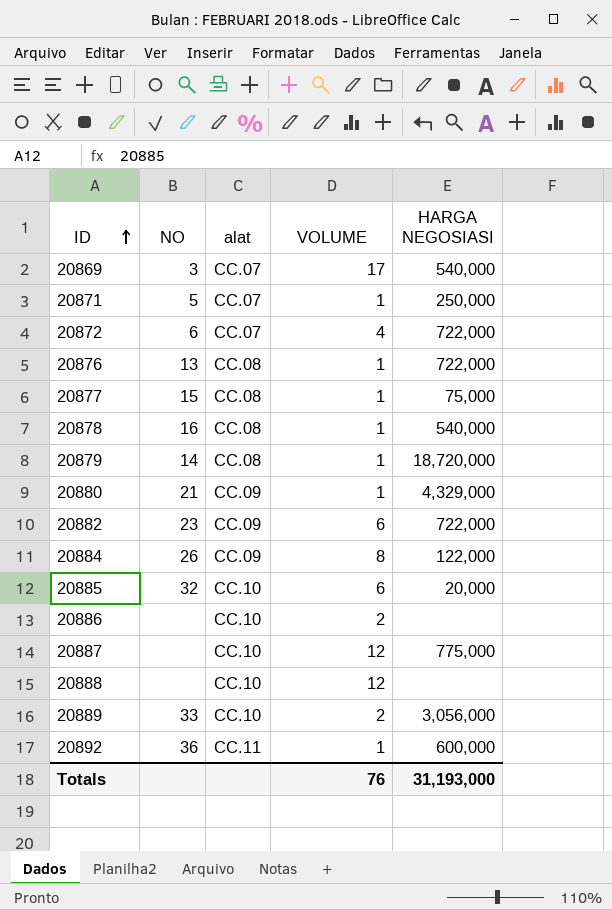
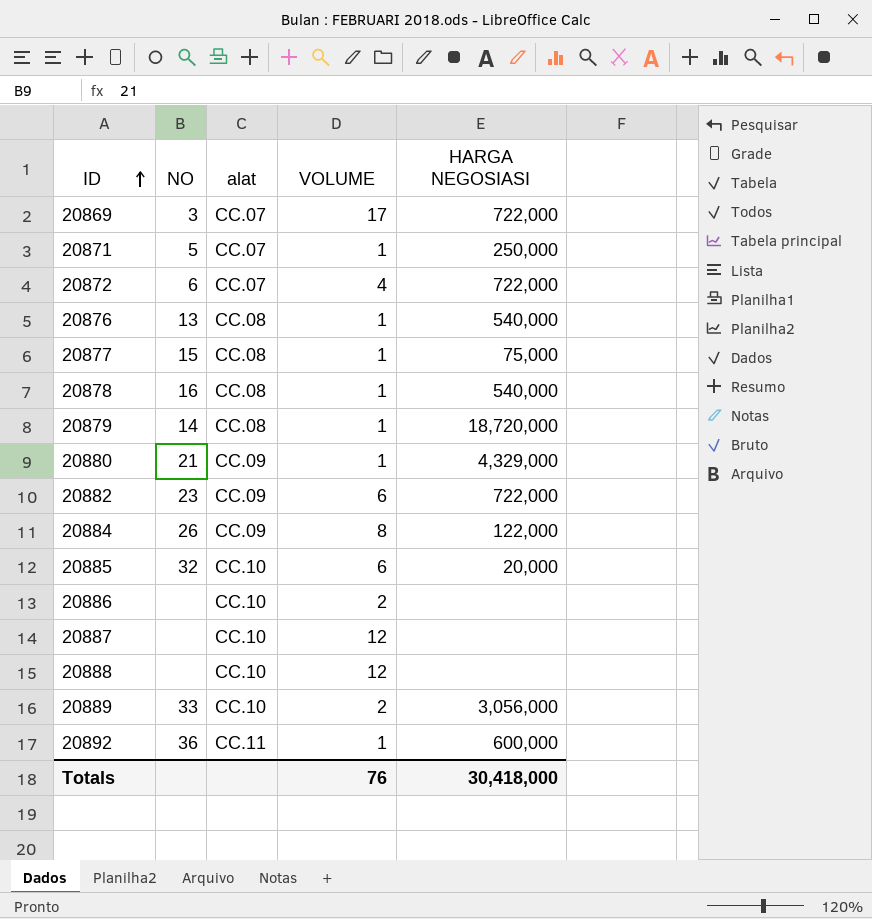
20869 | HARGA NEGOSIASI: 540,000 -> 722,000
20876 | HARGA NEGOSIASI: 722,000 -> 540,000
20887 | HARGA NEGOSIASI: 775,000 -> none
Totals | HARGA NEGOSIASI: 31,193,000 -> 30,418,000

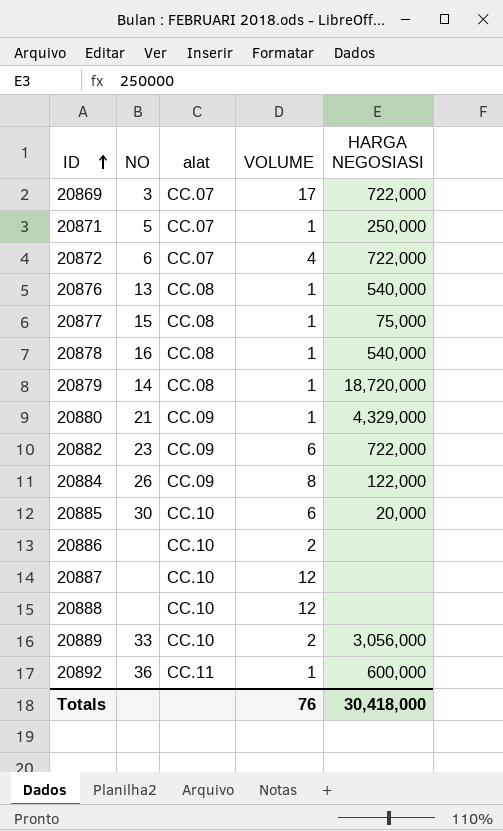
20885 | NO: 32 -> 30

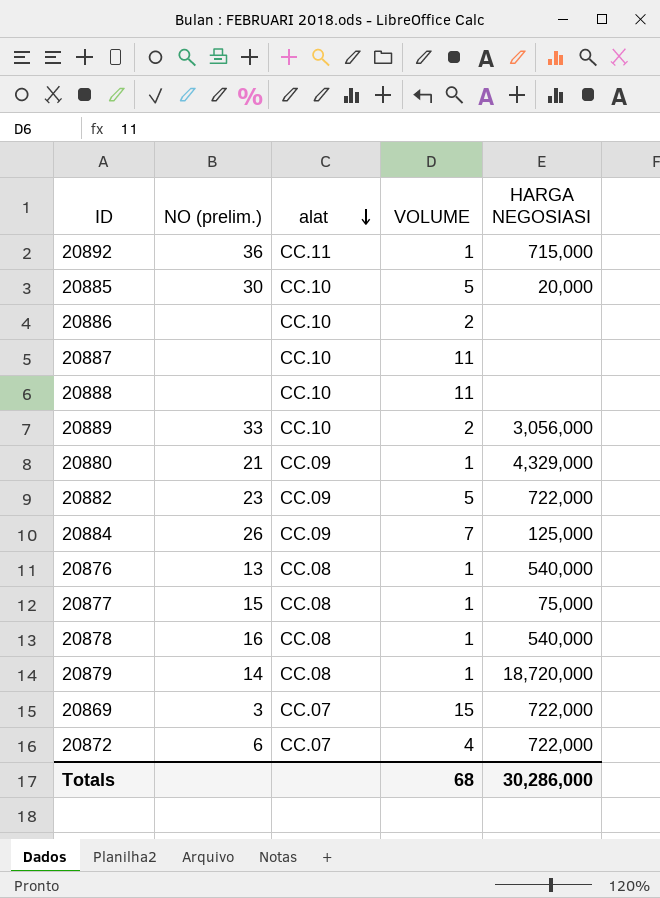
row order: ID ascending -> alat descending
column name: NO -> NO (prelim.)
row 20871: 5 | CC.07 | 1 | 250,000 -> none
20892 | HARGA NEGOSIASI: 600,000 -> 715,000
20885 | VOLUME: 6 -> 5
20887 | VOLUME: 12 -> 11
20888 | VOLUME: 12 -> 11
20882 | VOLUME: 6 -> 5
20884 | VOLUME: 8 -> 7
20884 | HARGA NEGOSIASI: 122,000 -> 125,000
20869 | VOLUME: 17 -> 15
Totals | VOLUME: 76 -> 68
Totals | HARGA NEGOSIASI: 30,418,000 -> 30,286,000

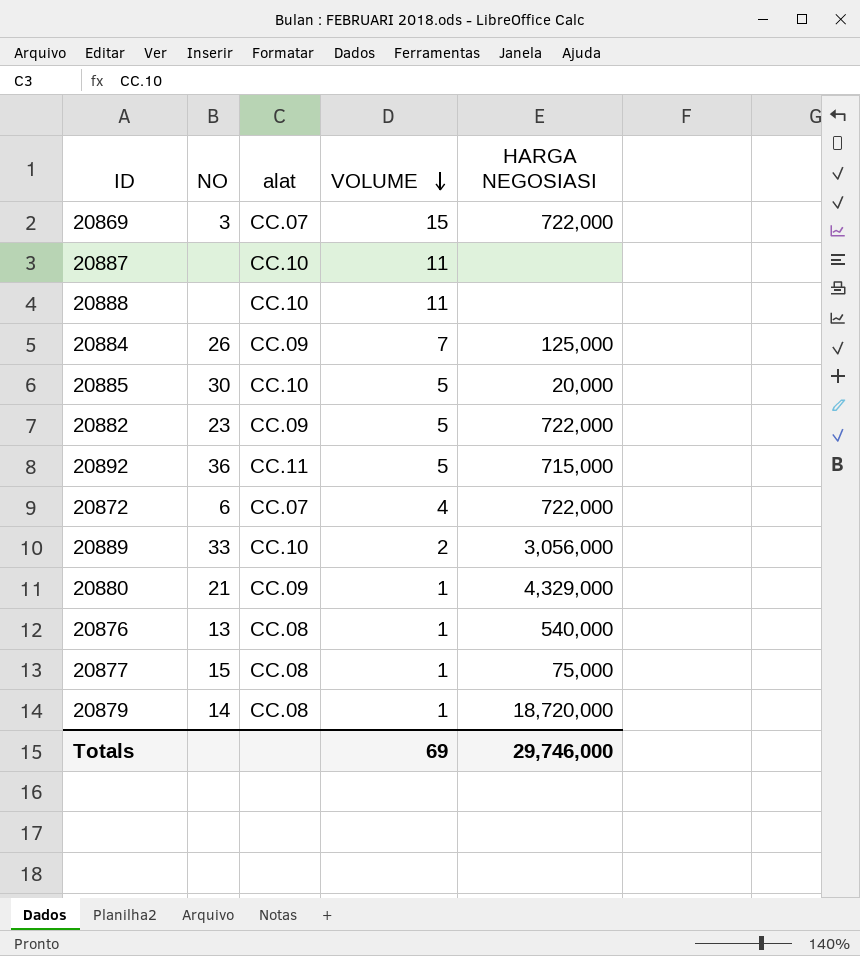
row order: alat descending -> VOLUME descending
column name: NO (prelim.) -> NO
row 20886: none | CC.10 | 2 | none -> none
row 20878: 16 | CC.08 | 1 | 540,000 -> none
20892 | VOLUME: 1 -> 5
Totals | VOLUME: 68 -> 69
Totals | HARGA NEGOSIASI: 30,286,000 -> 29,746,000

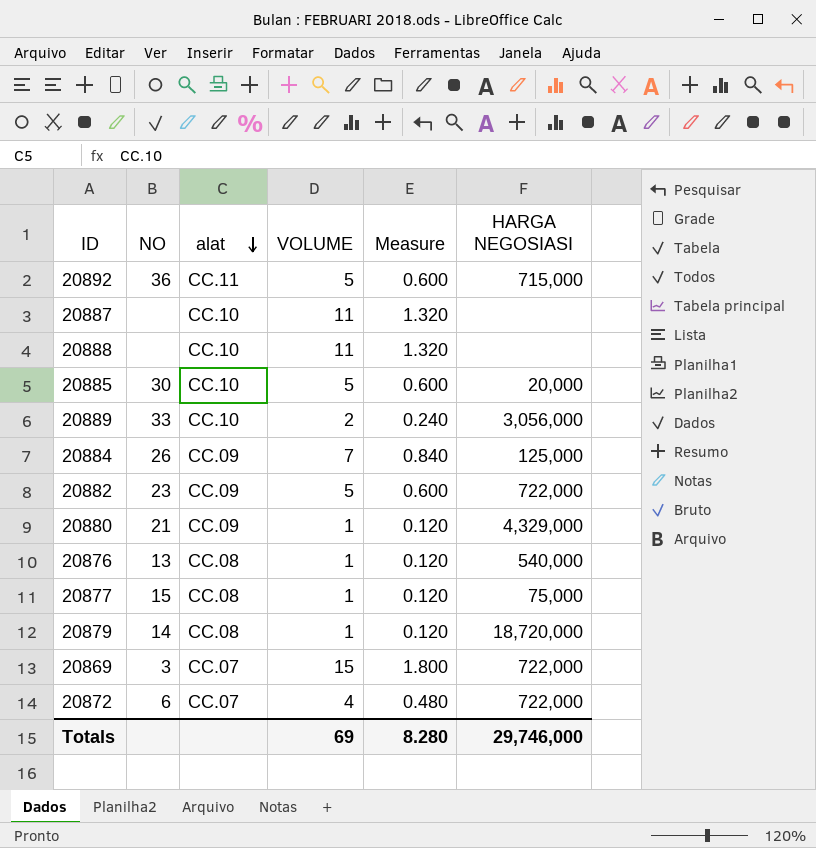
row order: VOLUME descending -> alat descending
column Measure | formula: none -> [VOLUME] * 0.12

